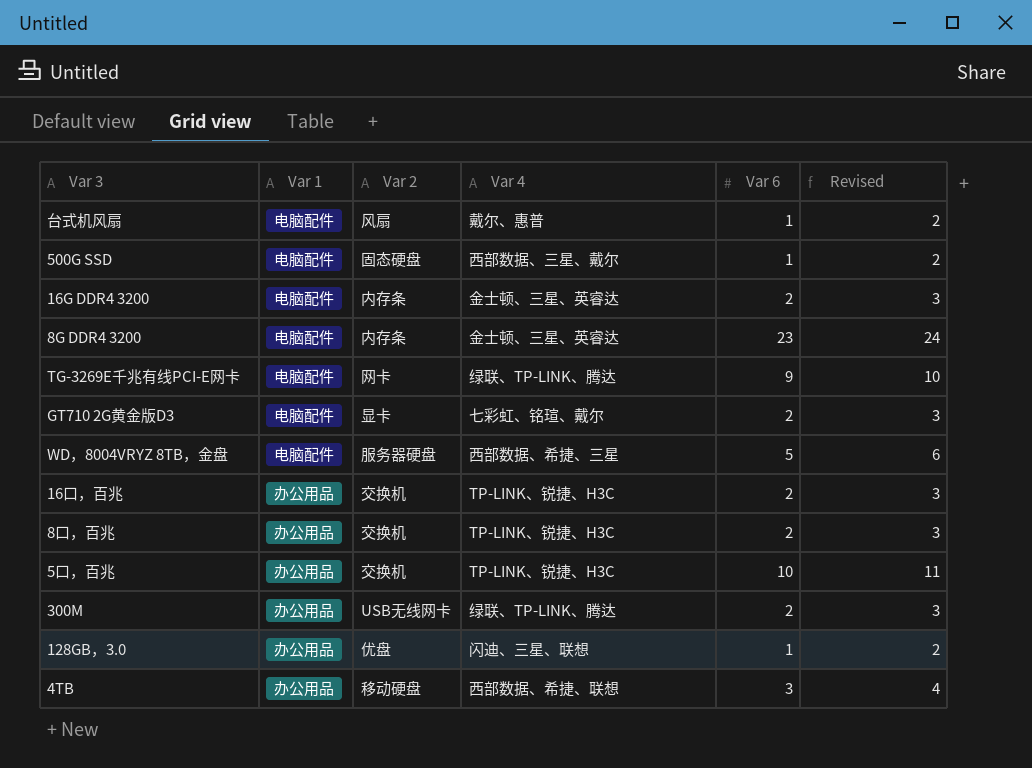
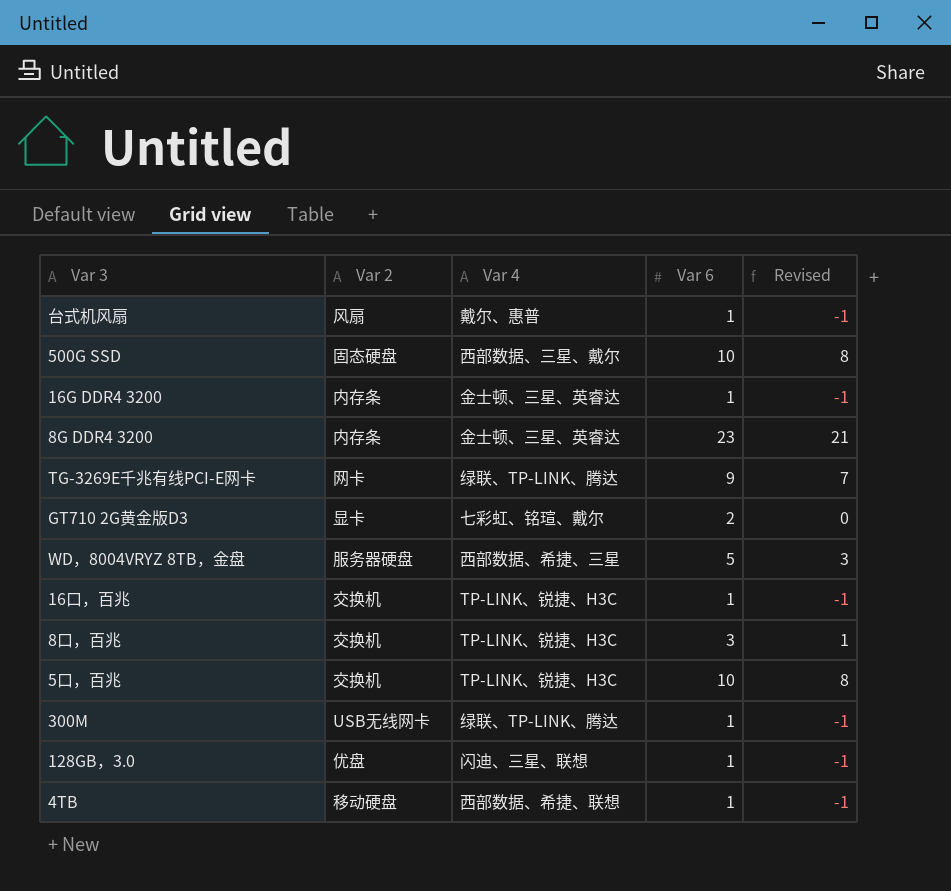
column Var 1 | position: 2 -> none
column Revised | formula: [Var 6] + 1 -> [Var 6] - 2
500G SSD | Var 6: 1 -> 10
16G DDR4 3200 | Var 6: 2 -> 1
16口，百兆 | Var 6: 2 -> 1
8口，百兆 | Var 6: 2 -> 3
300M | Var 6: 2 -> 1
4TB | Var 6: 3 -> 1

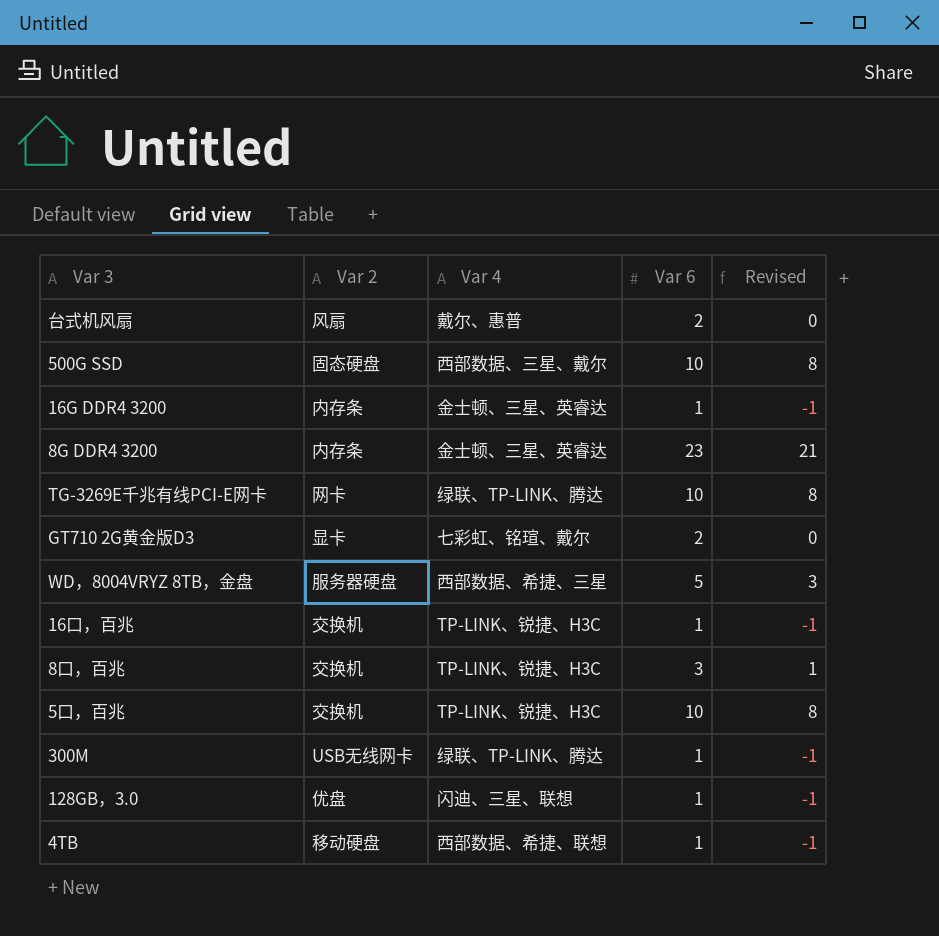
台式机风扇 | Var 6: 1 -> 2
台式机风扇 | Revised: -1 -> 0
TG-3269E千兆有线PCI-E网卡 | Var 6: 9 -> 10
TG-3269E千兆有线PCI-E网卡 | Revised: 7 -> 8

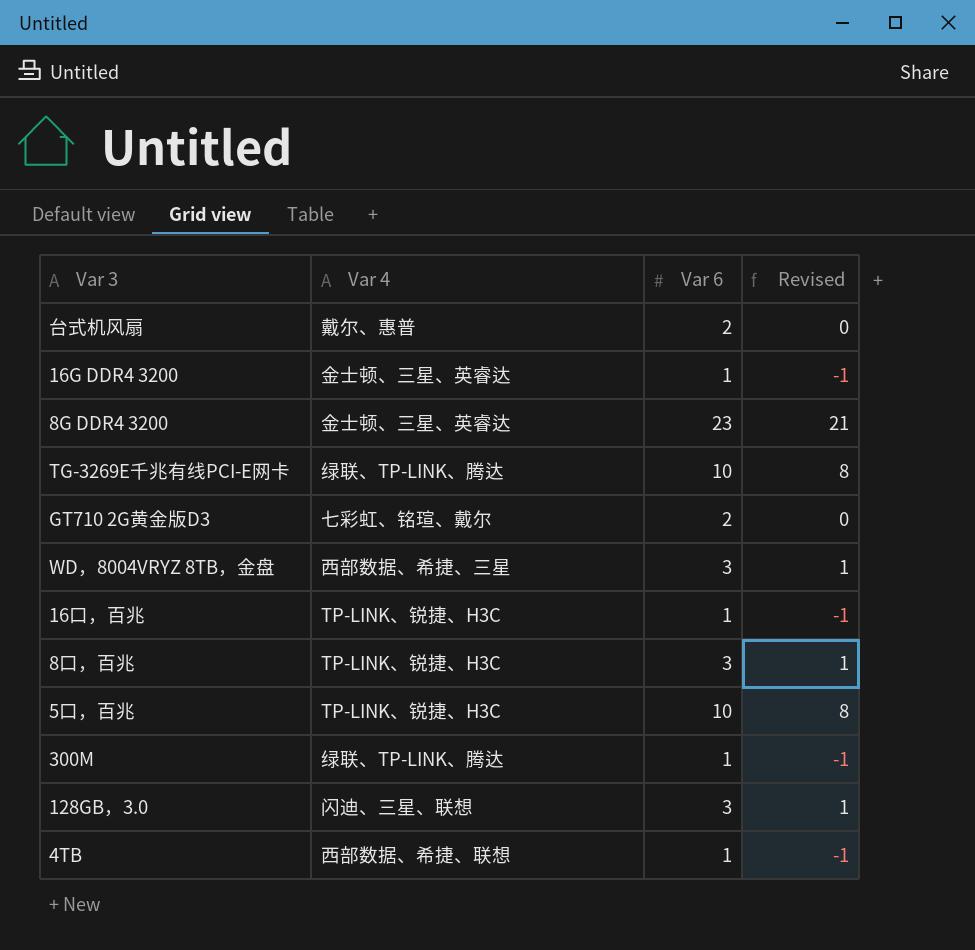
column Var 2 | position: 2 -> none
row 500G SSD: 固态硬盘 | 西部数据、三星、戴尔 | 10 | 8 -> none
WD，8004VRYZ 8TB，金盘 | Var 6: 5 -> 3
WD，8004VRYZ 8TB，金盘 | Revised: 3 -> 1
128GB，3.0 | Var 6: 1 -> 3
128GB，3.0 | Revised: -1 -> 1

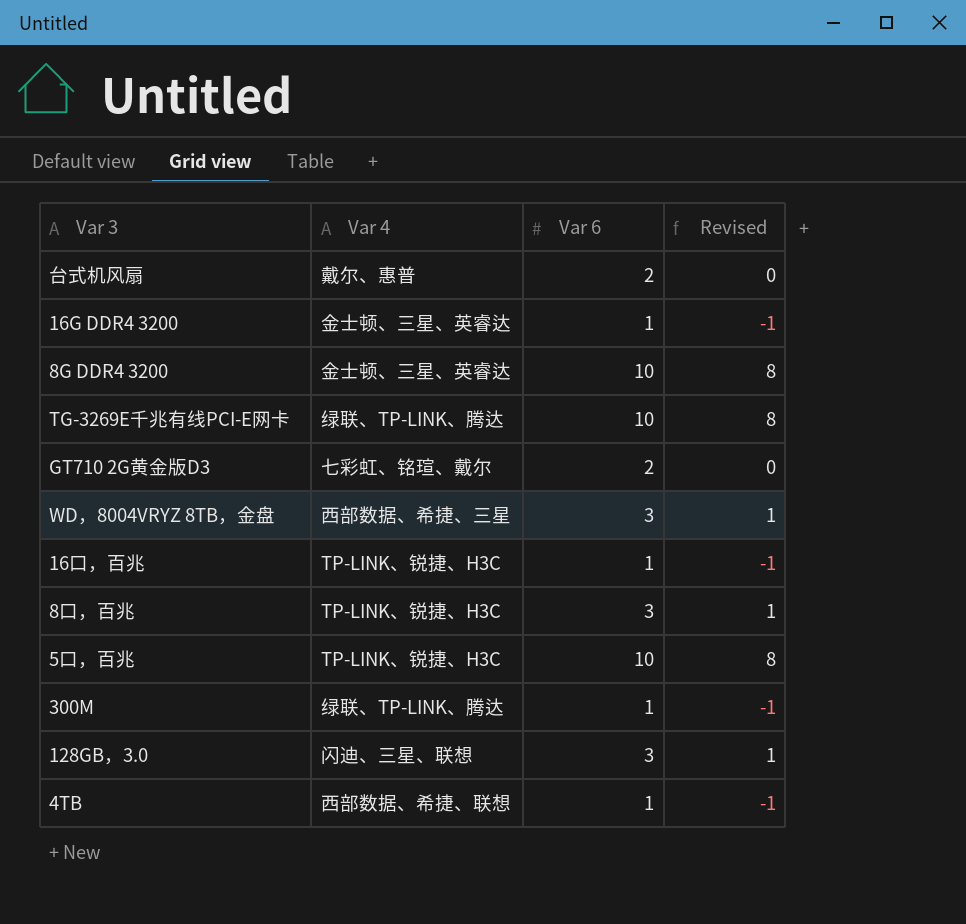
8G DDR4 3200 | Var 6: 23 -> 10
8G DDR4 3200 | Revised: 21 -> 8

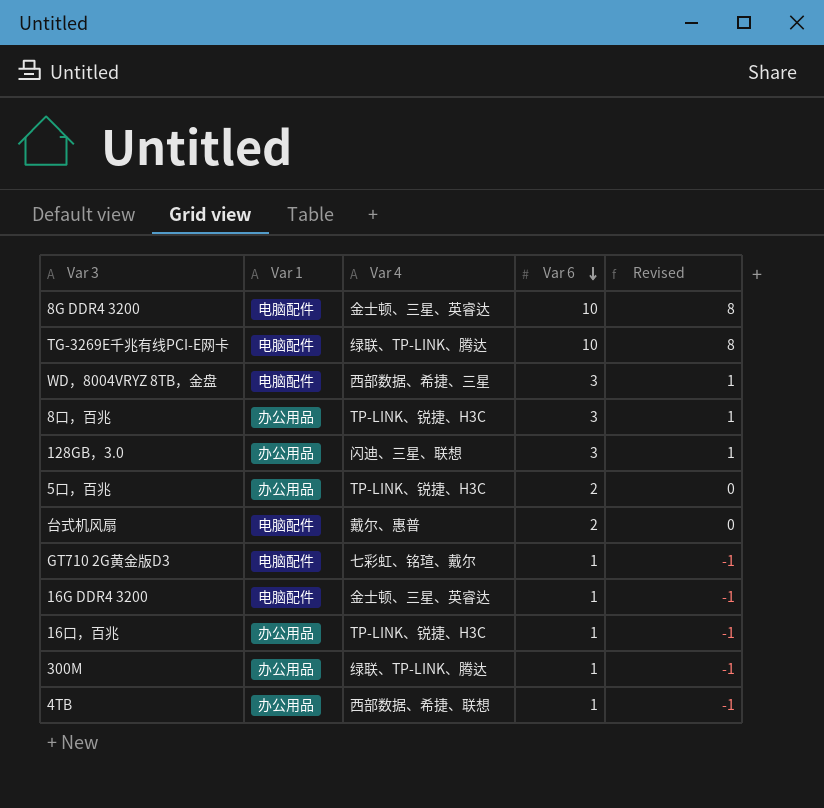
row order: none -> Var 6 descending
column Var 1 | position: none -> 2
5口，百兆 | Var 6: 10 -> 2
5口，百兆 | Revised: 8 -> 0
GT710 2G黄金版D3 | Var 6: 2 -> 1
GT710 2G黄金版D3 | Revised: 0 -> -1

